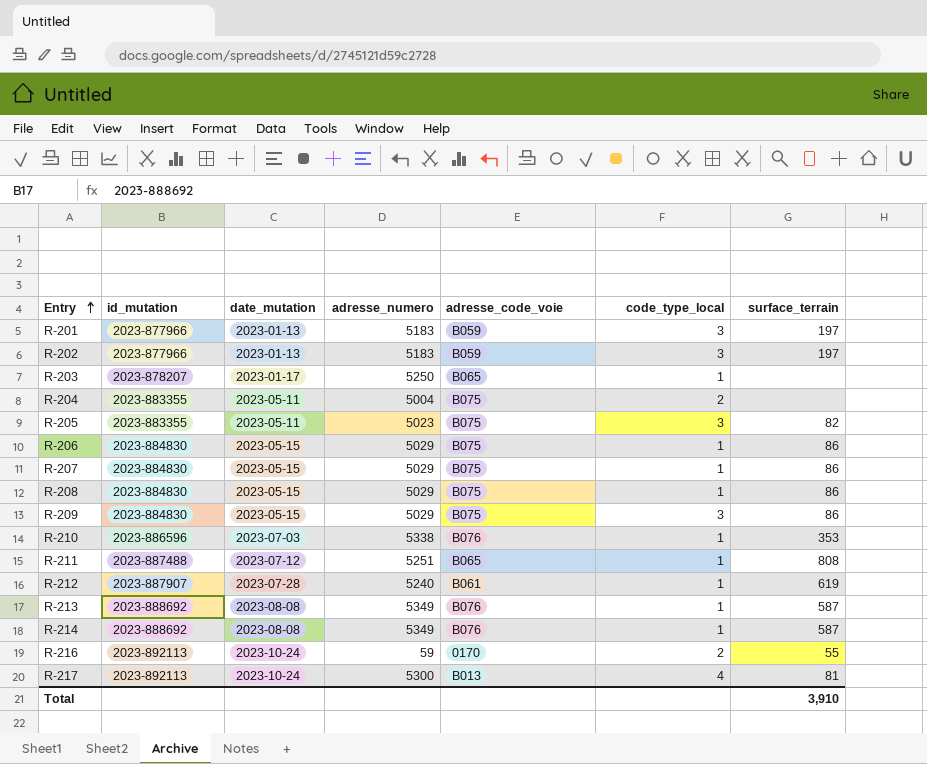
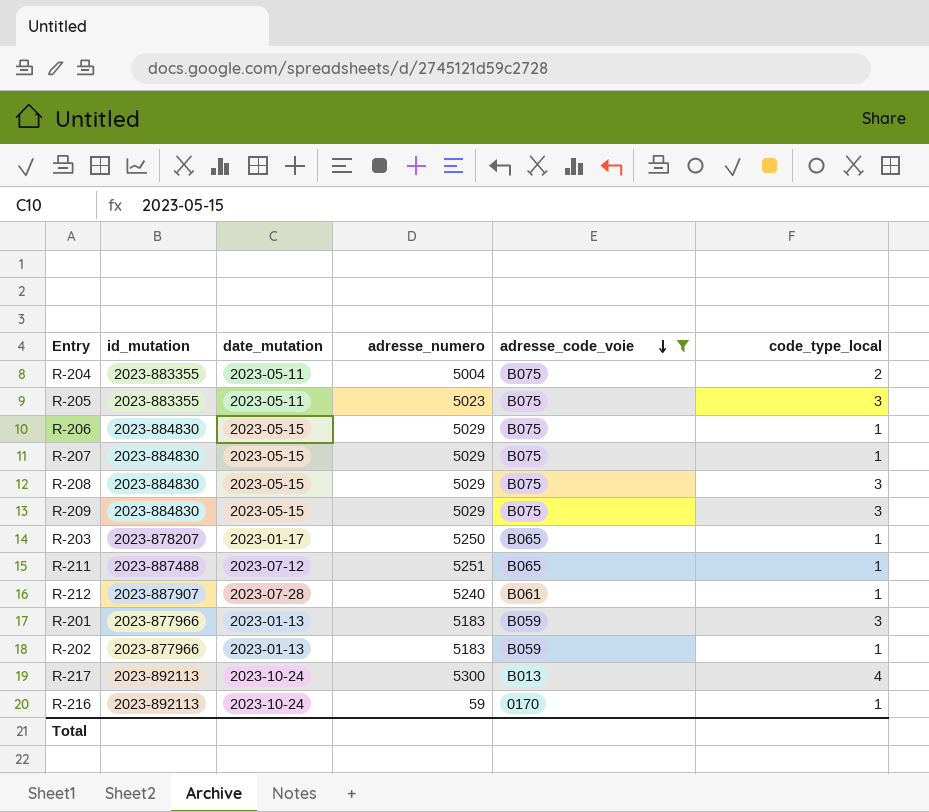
filter: none -> adresse_code_voie != B076
row order: Entry ascending -> adresse_code_voie descending
column surface_terrain | position: 7 -> none
R-208 | code_type_local: 1 -> 3
R-202 | code_type_local: 3 -> 1
R-216 | code_type_local: 2 -> 1

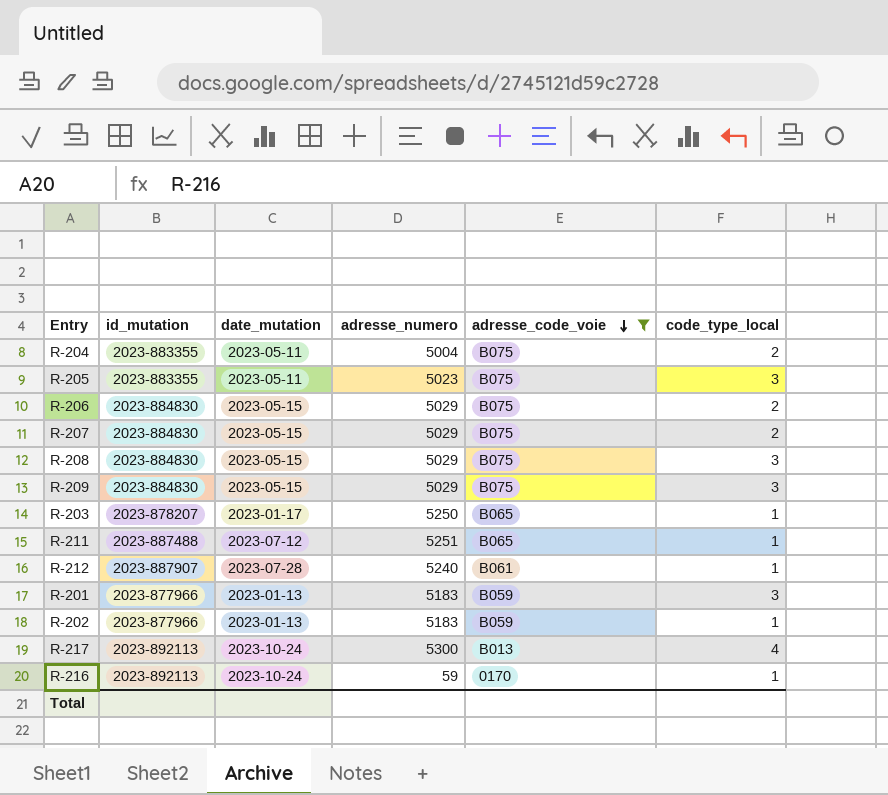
R-206 | code_type_local: 1 -> 2
R-207 | code_type_local: 1 -> 2

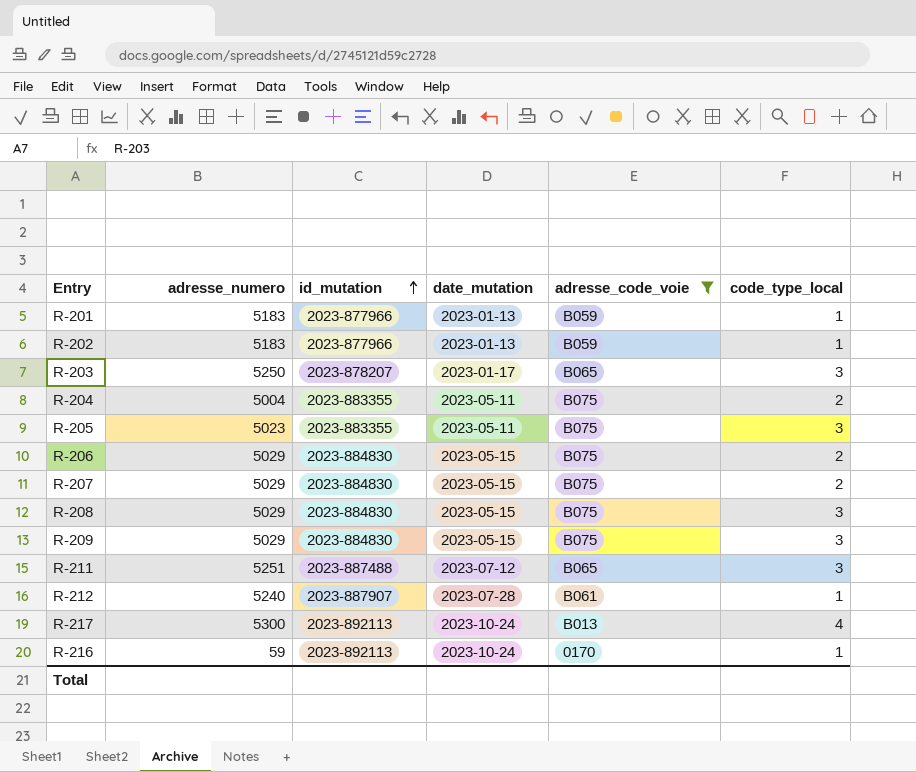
row order: adresse_code_voie descending -> id_mutation ascending
column adresse_numero | position: 4 -> 2
R-201 | code_type_local: 3 -> 1
R-203 | code_type_local: 1 -> 3
R-211 | code_type_local: 1 -> 3

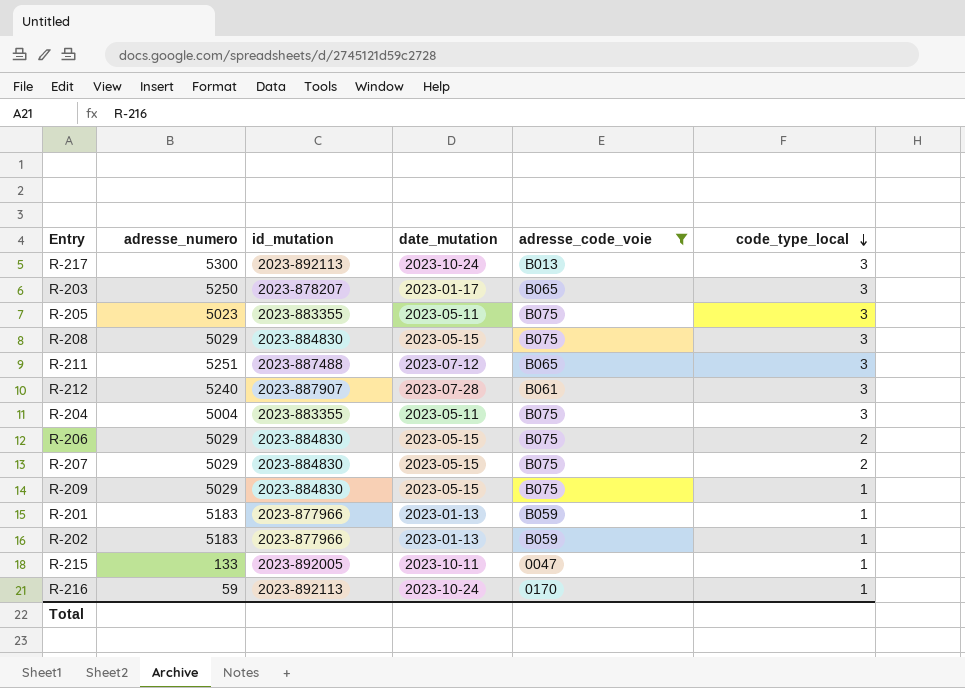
row order: id_mutation ascending -> code_type_local descending
R-217 | code_type_local: 4 -> 3
R-212 | code_type_local: 1 -> 3
R-204 | code_type_local: 2 -> 3
R-209 | code_type_local: 3 -> 1
row R-215: none -> 133 | 2023-892005 | 2023-10-11 | 0047 | 1

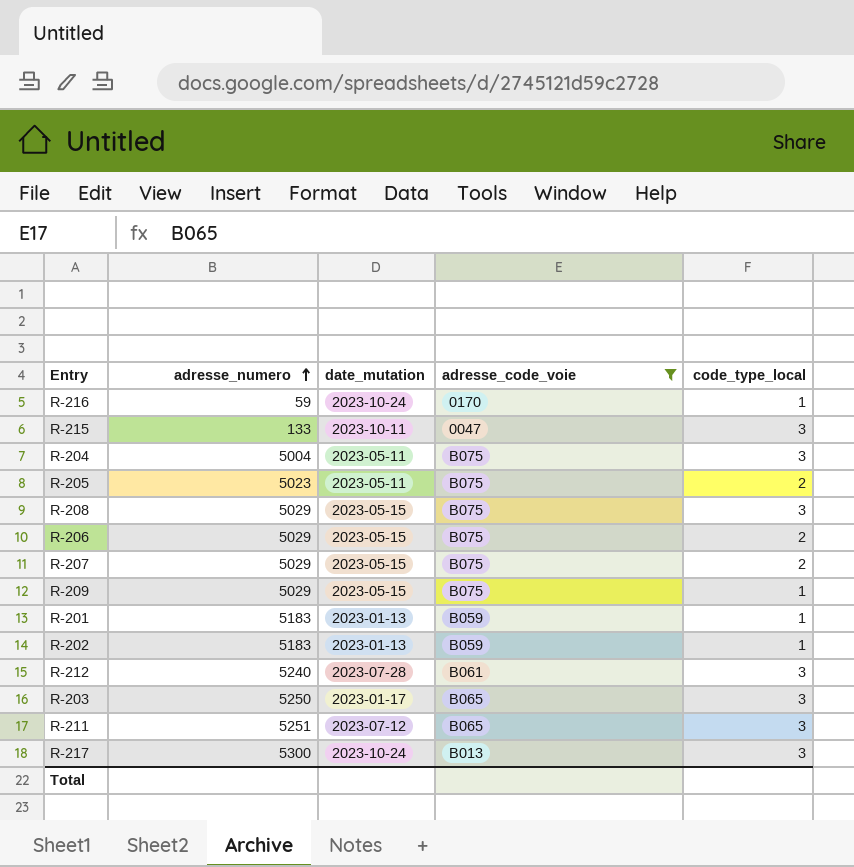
row order: code_type_local descending -> adresse_numero ascending
column id_mutation | position: 3 -> none
R-215 | code_type_local: 1 -> 3
R-205 | code_type_local: 3 -> 2

